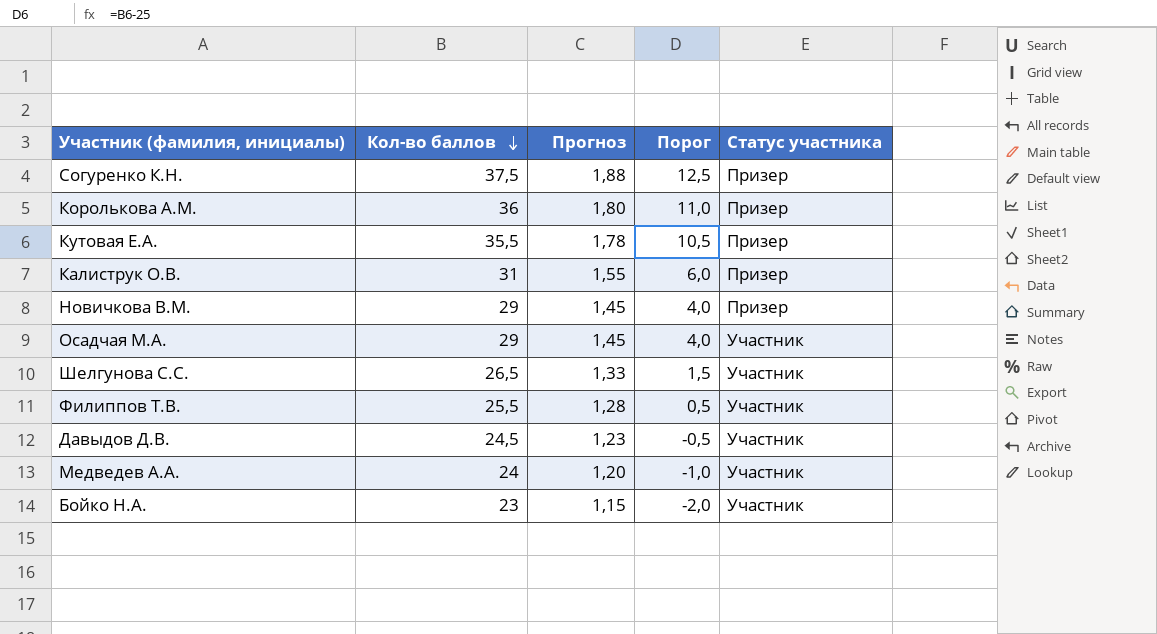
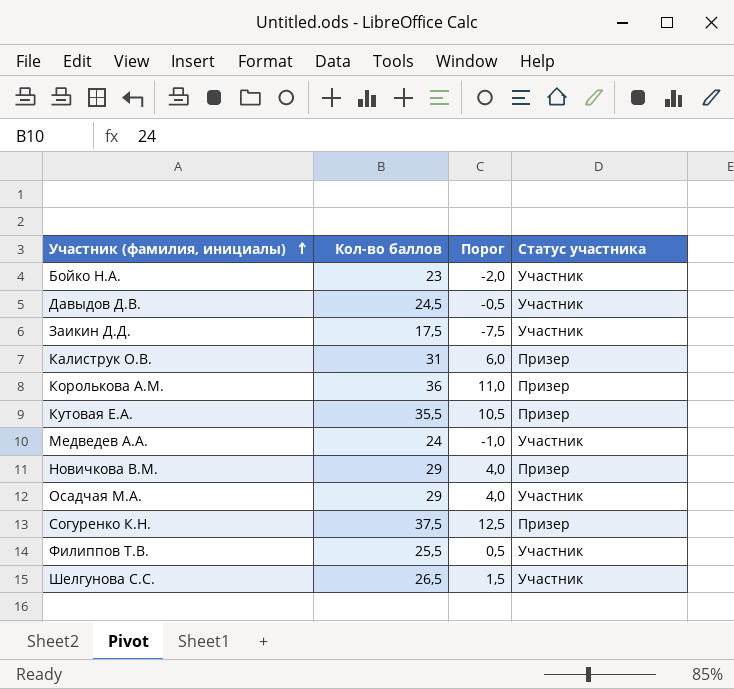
row order: Кол-во баллов descending -> Участник (фамилия, инициалы) ascending
column Прогноз | formula: [Кол-во баллов] * 0,05 -> none
row Заикин Д.Д.: none -> 17,5 | -7,5 | Участник

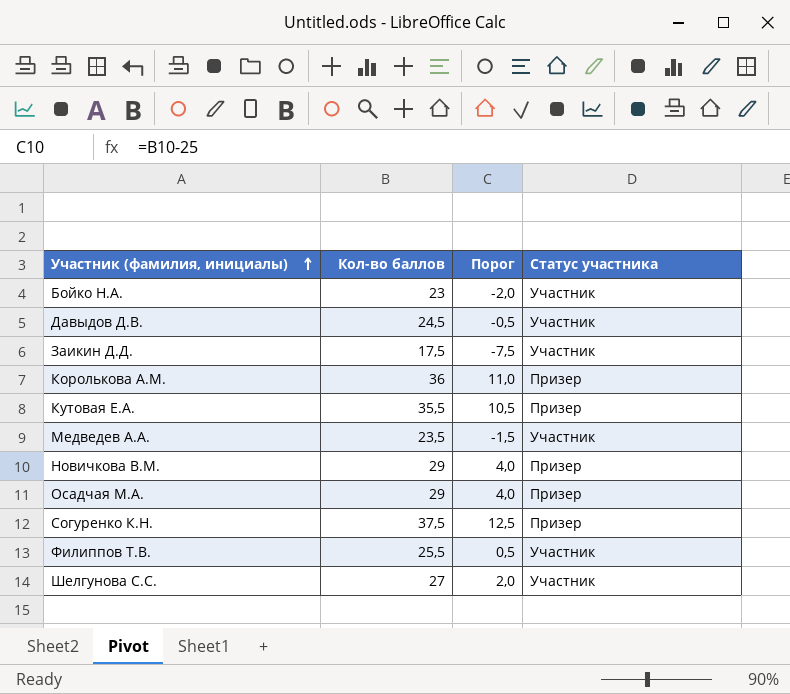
row Калиструк О.В.: 31 | 6,0 | Призер -> none
Медведев А.А. | Кол-во баллов: 24 -> 23,5
Медведев А.А. | Порог: -1,0 -> -1,5
Осадчая М.А. | Статус участника: Участник -> Призер
Шелгунова С.С. | Кол-во баллов: 26,5 -> 27
Шелгунова С.С. | Порог: 1,5 -> 2,0

